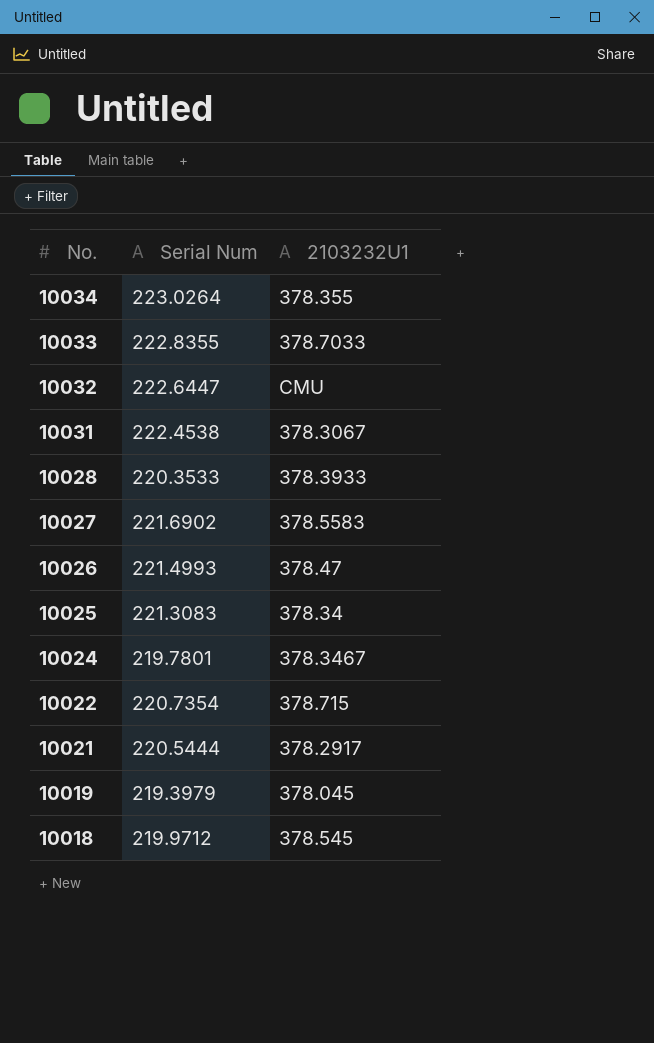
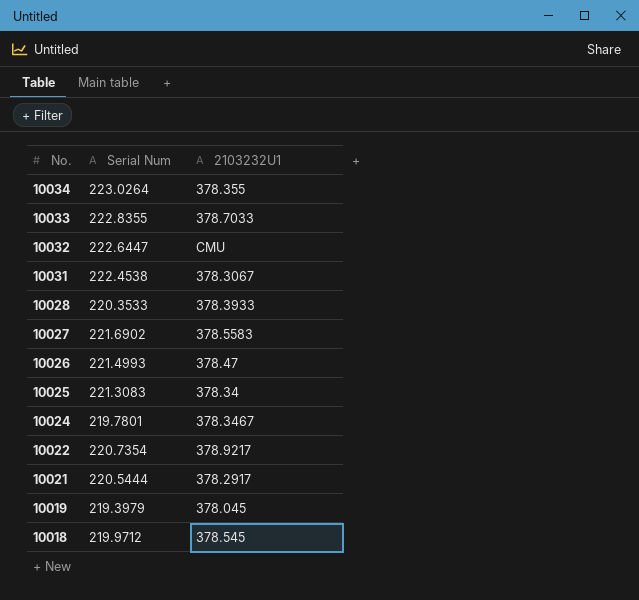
10022 | 2103232U1: 378.715 -> 378.9217

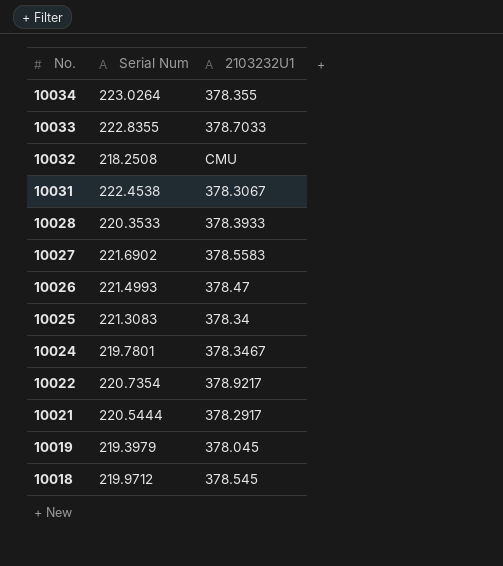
10032 | Serial Num: 222.6447 -> 218.2508

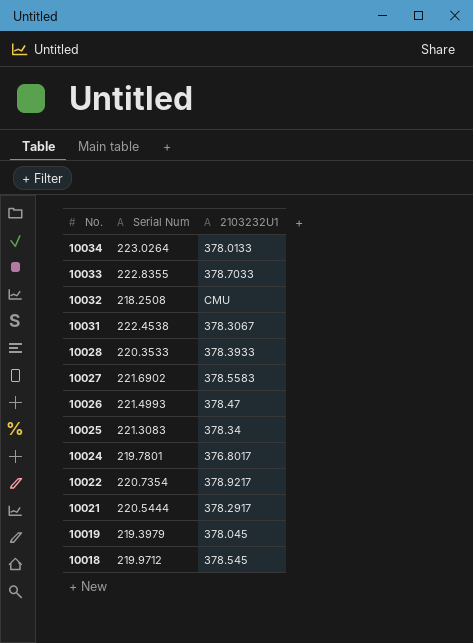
10034 | 2103232U1: 378.355 -> 378.0133
10024 | 2103232U1: 378.3467 -> 376.8017

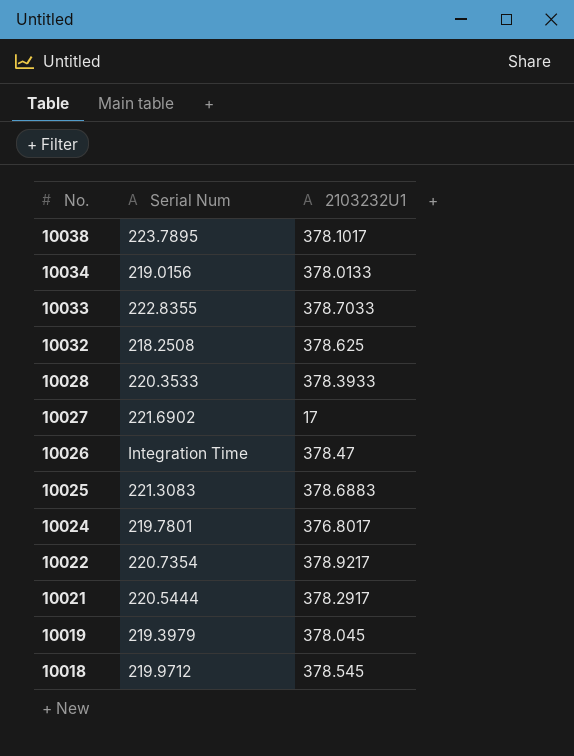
row 10031: 222.4538 | 378.3067 -> none
row 10038: none -> 223.7895 | 378.1017
10034 | Serial Num: 223.0264 -> 219.0156
10032 | 2103232U1: CMU -> 378.625
10027 | 2103232U1: 378.5583 -> 17
10026 | Serial Num: 221.4993 -> Integration Time
10025 | 2103232U1: 378.34 -> 378.6883

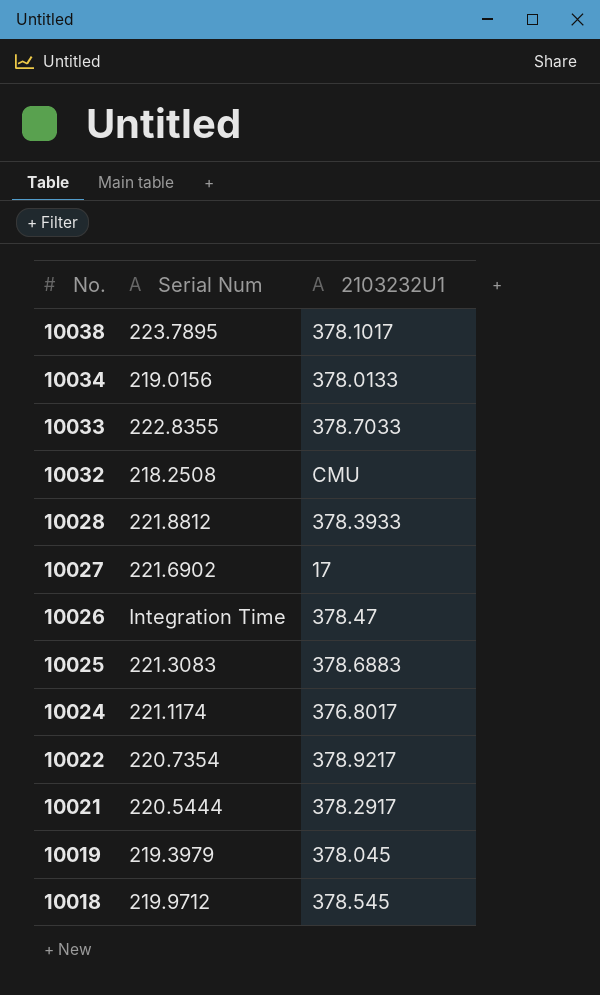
10032 | 2103232U1: 378.625 -> CMU
10028 | Serial Num: 220.3533 -> 221.8812
10024 | Serial Num: 219.7801 -> 221.1174

